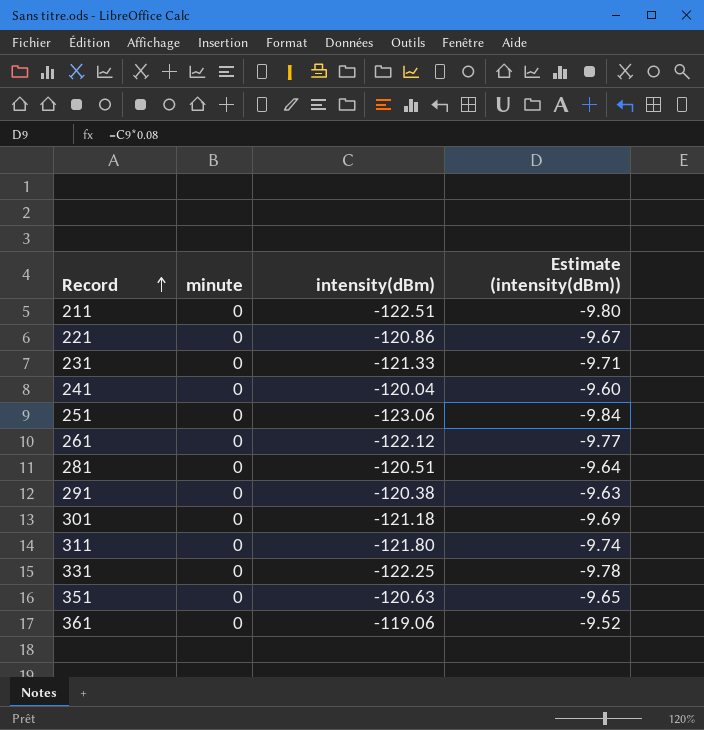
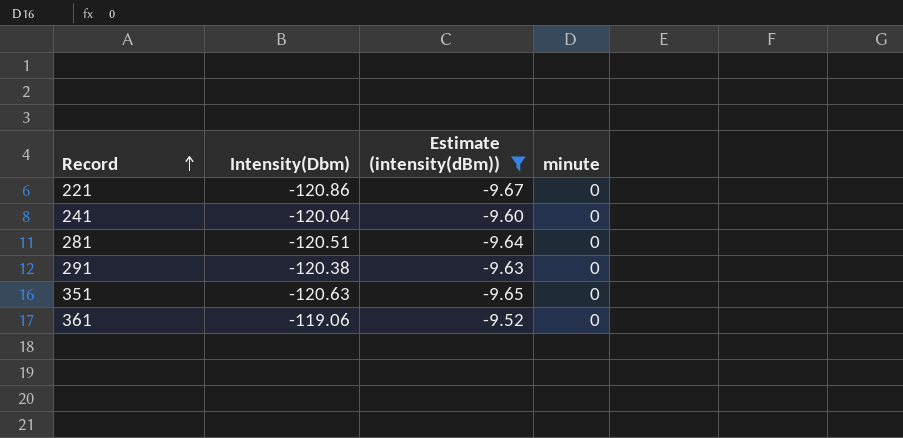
filter: none -> Estimate (intensity(dBm)) >= -9.67
column name: intensity(dBm) -> Intensity(Dbm)
column minute | position: 2 -> 4

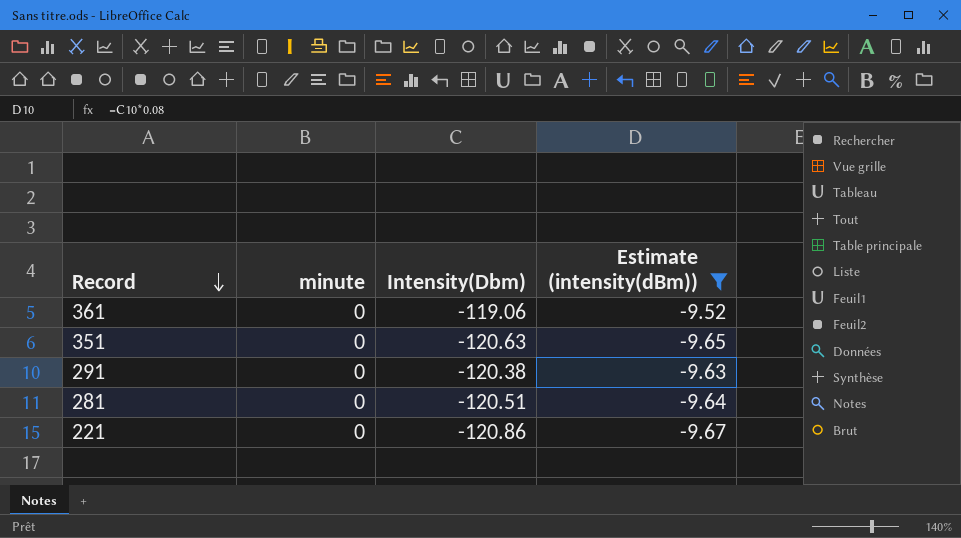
row order: Record ascending -> Record descending
column minute | position: 4 -> 2
row 241: -120.04 | -9.60 | 0 -> none

